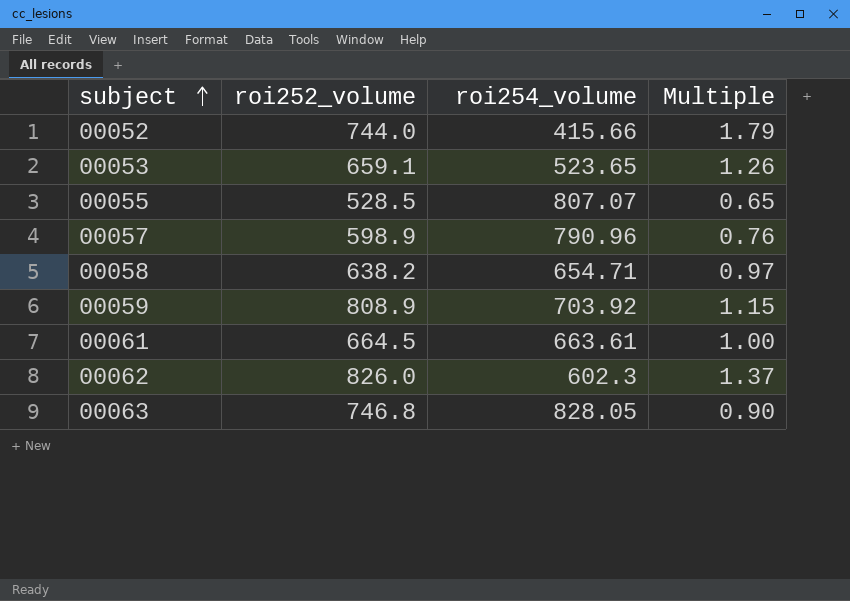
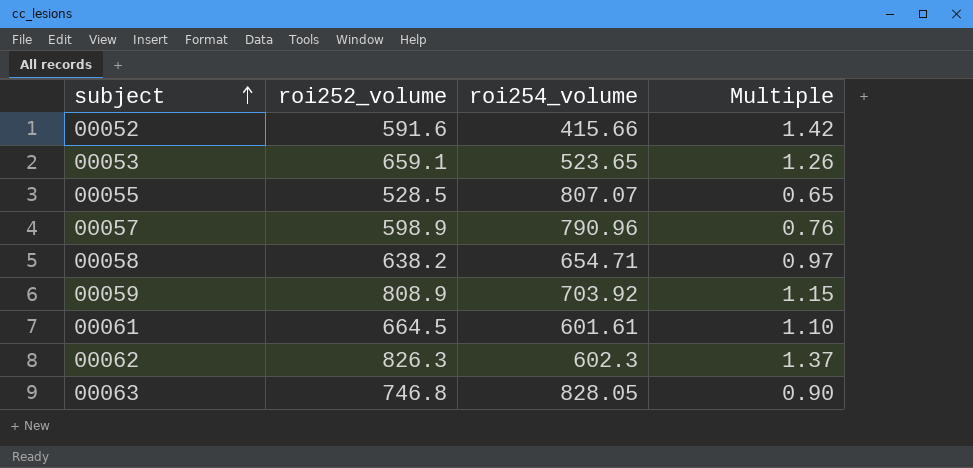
00052 | roi252_volume: 744.0 -> 591.6
00052 | Multiple: 1.79 -> 1.42
00061 | roi254_volume: 663.61 -> 601.61
00061 | Multiple: 1.00 -> 1.10
00062 | roi252_volume: 826.0 -> 826.3

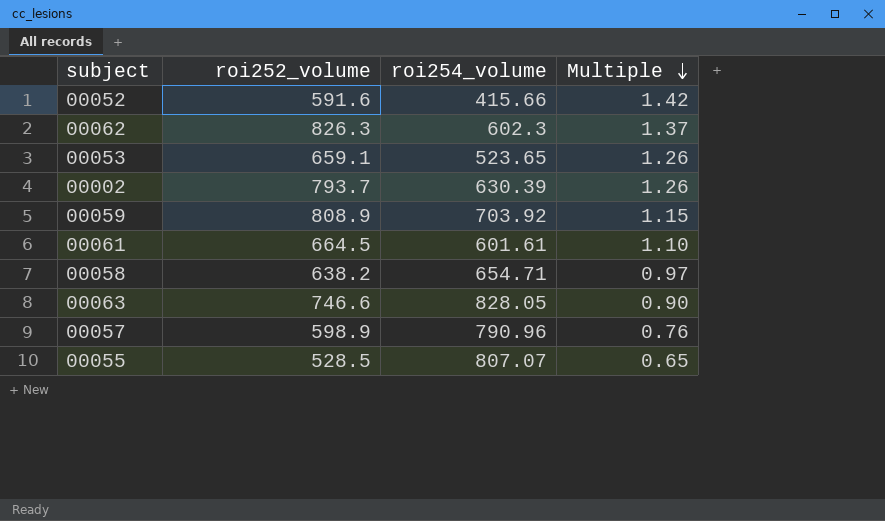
row order: subject ascending -> Multiple descending
row 00002: none -> 793.7 | 630.39 | 1.26
00063 | roi252_volume: 746.8 -> 746.6

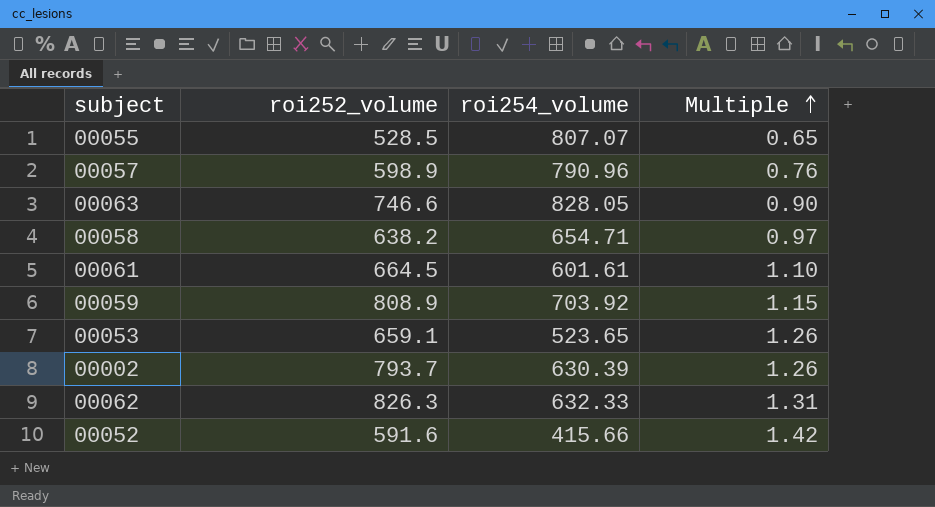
row order: Multiple descending -> Multiple ascending
00062 | roi254_volume: 602.3 -> 632.33
00062 | Multiple: 1.37 -> 1.31

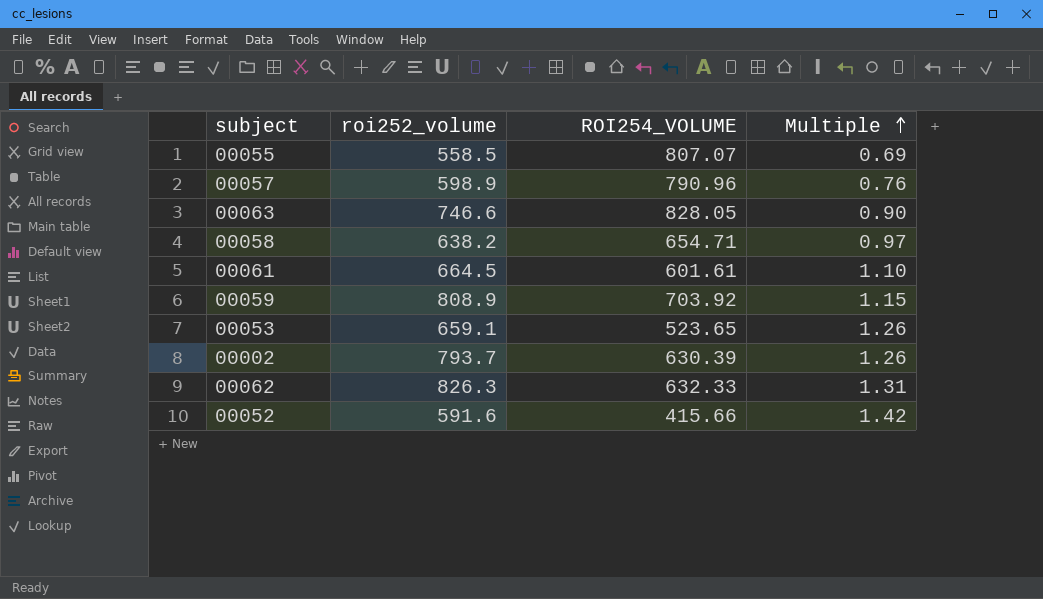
column name: roi254_volume -> ROI254_VOLUME
00055 | roi252_volume: 528.5 -> 558.5
00055 | Multiple: 0.65 -> 0.69

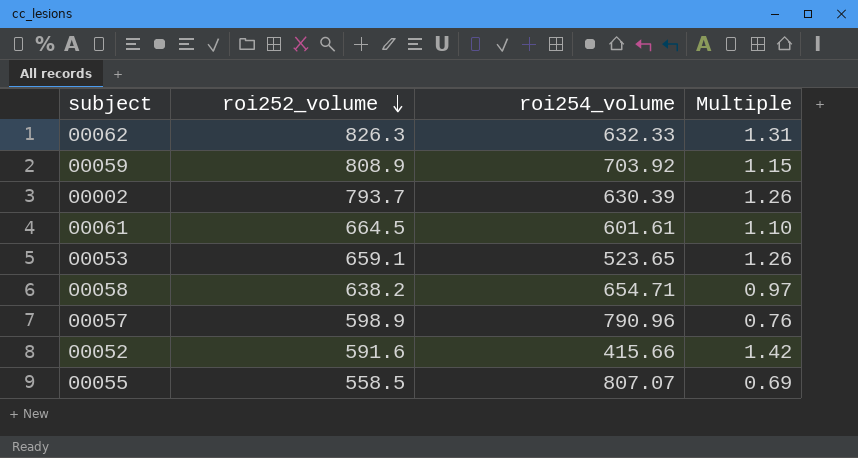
row order: Multiple ascending -> roi252_volume descending
column name: ROI254_VOLUME -> roi254_volume
row 00063: 746.6 | 828.05 | 0.90 -> none

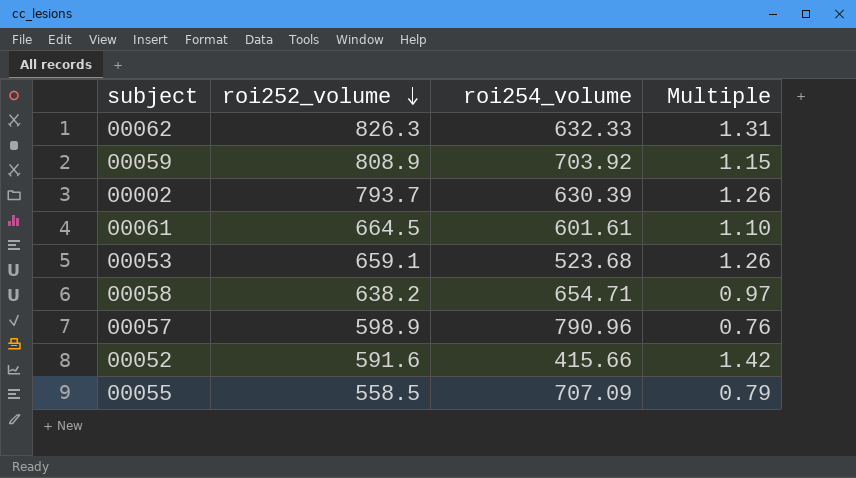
00053 | roi254_volume: 523.65 -> 523.68
00055 | roi254_volume: 807.07 -> 707.09
00055 | Multiple: 0.69 -> 0.79

